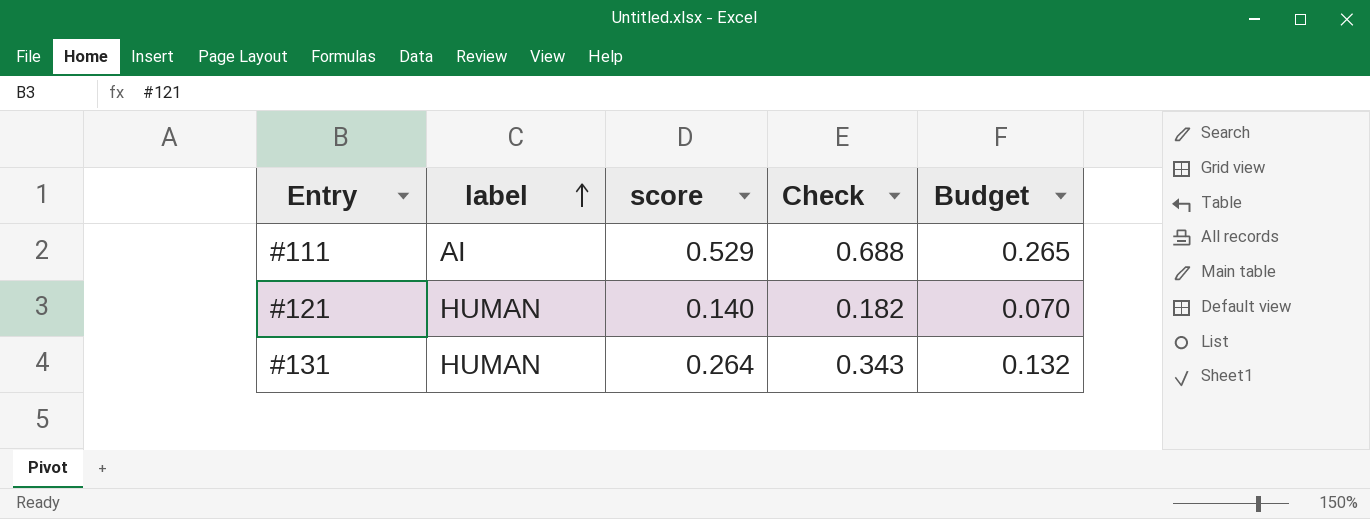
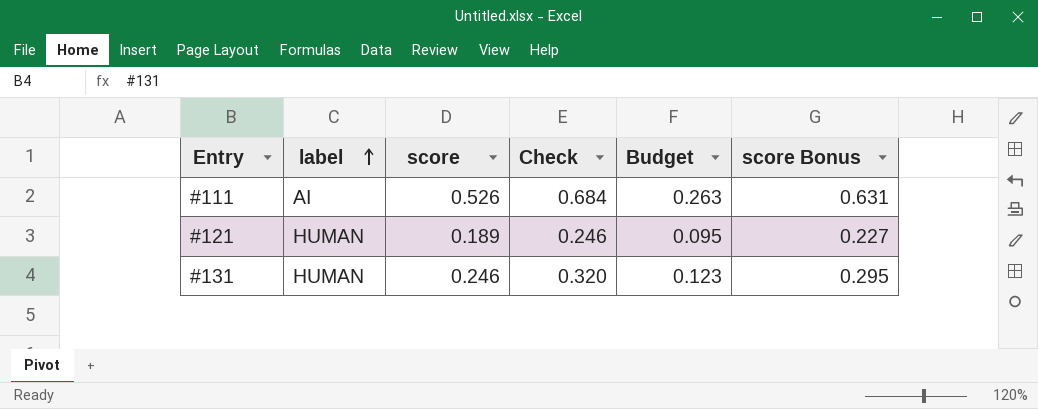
column score Bonus | formula: none -> [score] * 1.2
#111 | score: 0.529 -> 0.526
#111 | Check: 0.688 -> 0.684
#111 | Budget: 0.265 -> 0.263
#121 | score: 0.140 -> 0.189
#121 | Check: 0.182 -> 0.246
#121 | Budget: 0.070 -> 0.095
#131 | score: 0.264 -> 0.246
#131 | Check: 0.343 -> 0.320
#131 | Budget: 0.132 -> 0.123

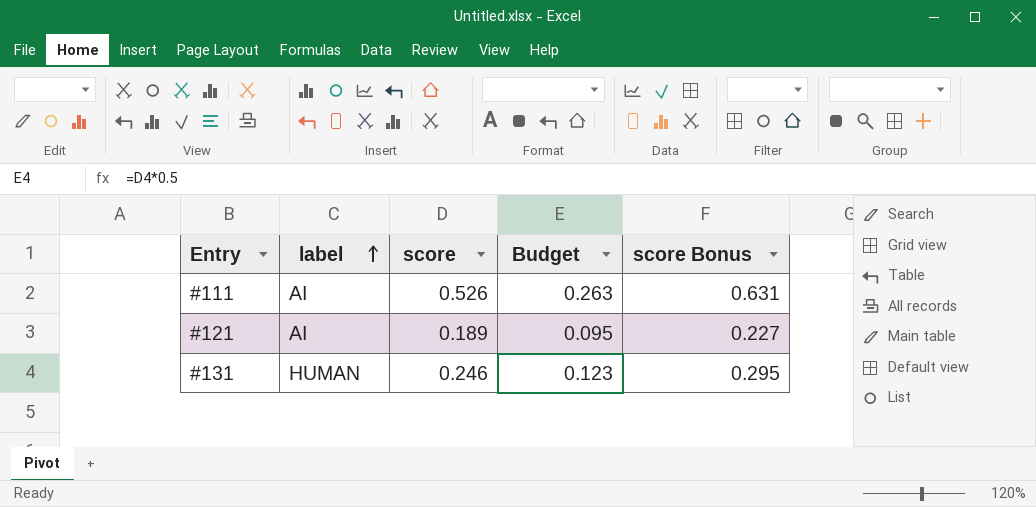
column Check | formula: [score] * 1.3 -> none
#121 | label: HUMAN -> AI

